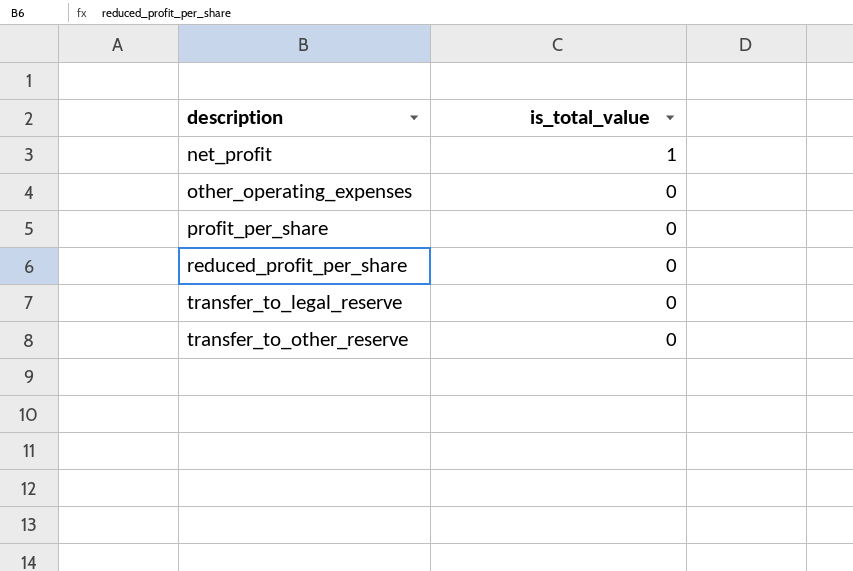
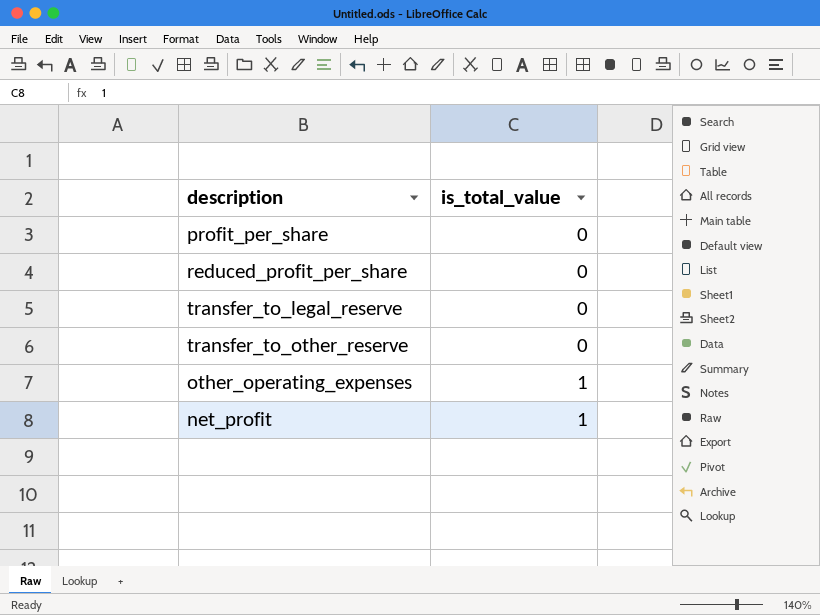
row order: description ascending -> is_total_value ascending
other_operating_expenses | is_total_value: 0 -> 1

